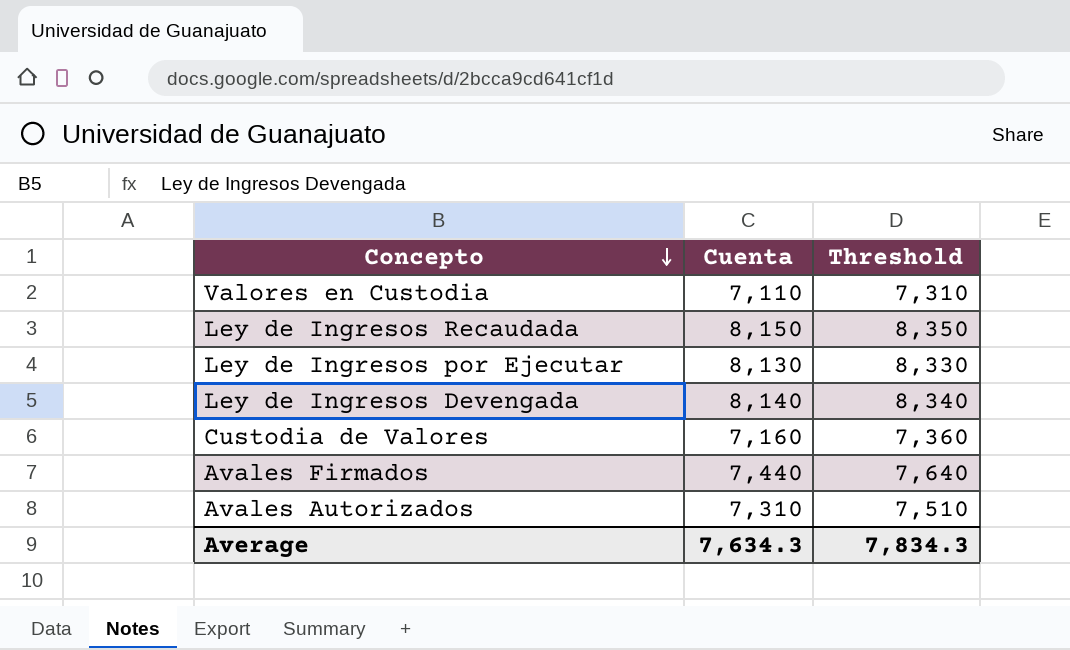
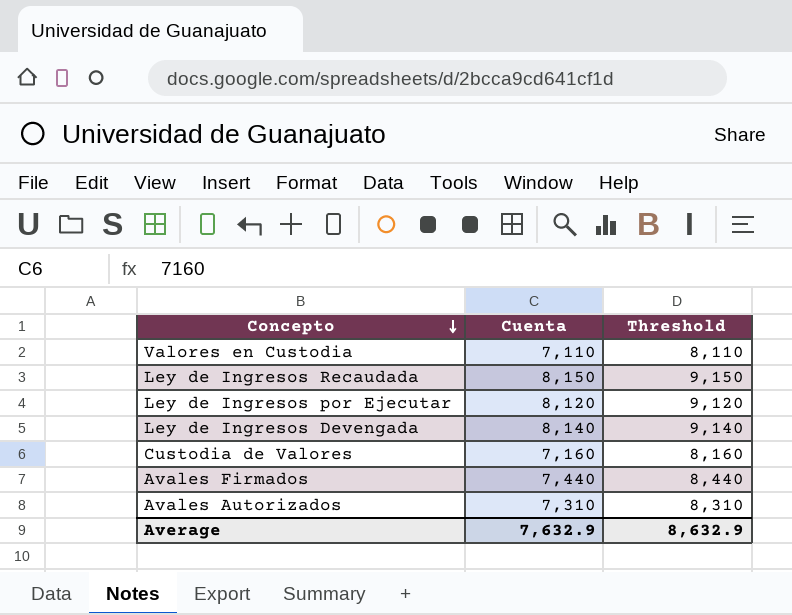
column Threshold | formula: [Cuenta] + 200 -> [Cuenta] + 1000
Ley de Ingresos por Ejecutar | Cuenta: 8,130 -> 8,120
Average | Cuenta: 7,634.3 -> 7,632.9
Average | Threshold: 7,834.3 -> 8,632.9

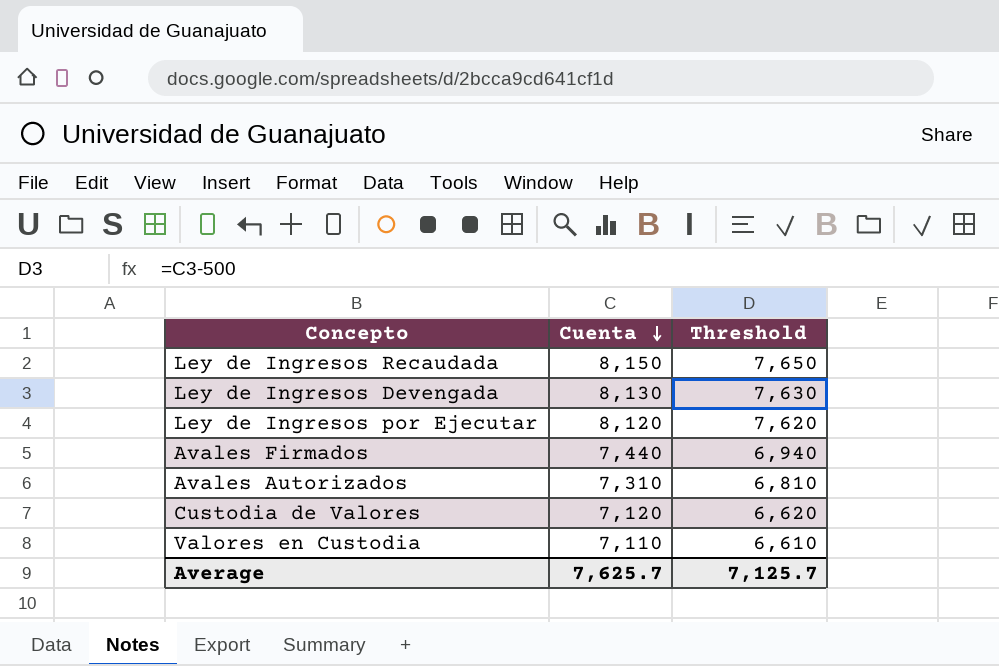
row order: Concepto descending -> Cuenta descending
column Threshold | formula: [Cuenta] + 1000 -> [Cuenta] - 500
Ley de Ingresos Devengada | Cuenta: 8,140 -> 8,130
Custodia de Valores | Cuenta: 7,160 -> 7,120
Average | Cuenta: 7,632.9 -> 7,625.7
Average | Threshold: 8,632.9 -> 7,125.7

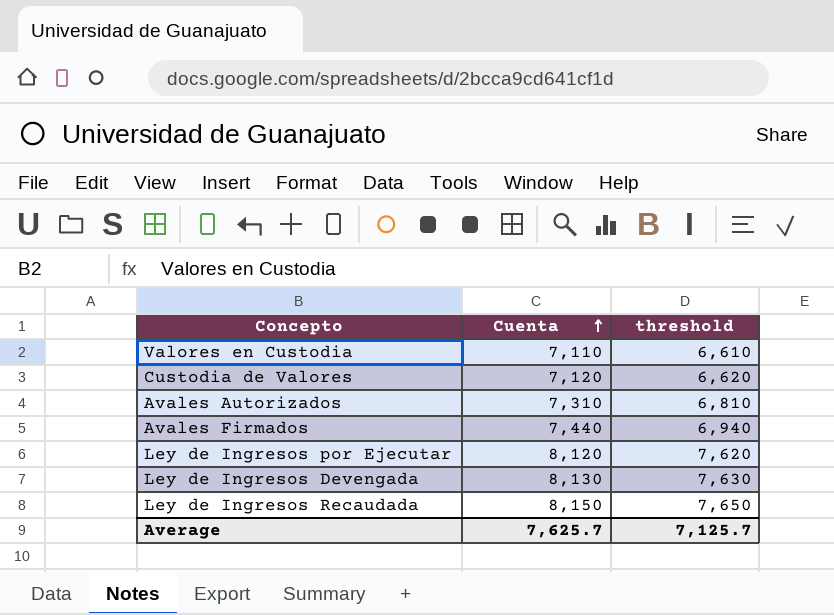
row order: Cuenta descending -> Cuenta ascending
column name: Threshold -> threshold

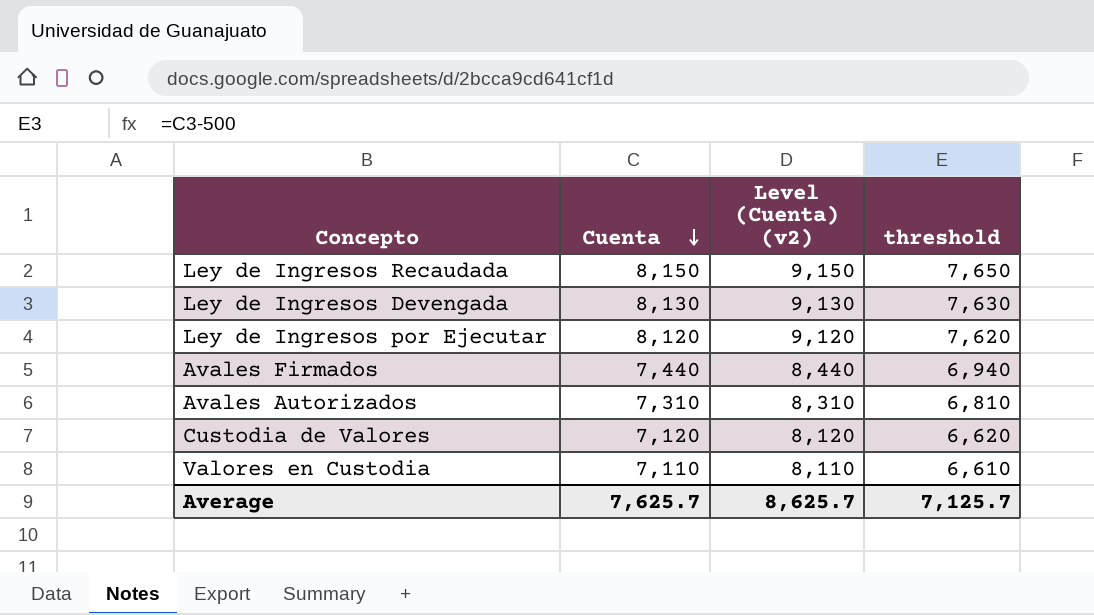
row order: Cuenta ascending -> Cuenta descending
column Level (Cuenta) (v2) | formula: none -> [Cuenta] + 1000

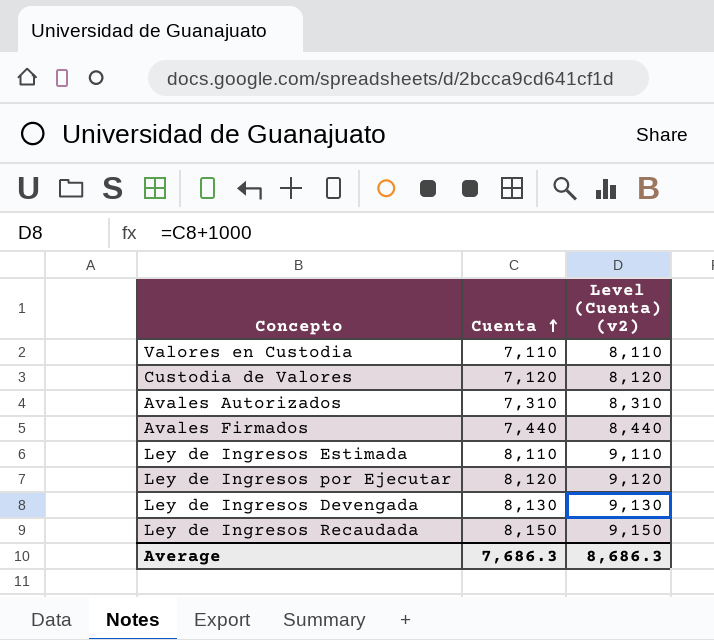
row order: Cuenta descending -> Cuenta ascending
column threshold | formula: [Cuenta] - 500 -> none
row Ley de Ingresos Estimada: none -> 8,110 | 9,110
Average | Cuenta: 7,625.7 -> 7,686.3
Average | Level (Cuenta) (v2): 8,625.7 -> 8,686.3

